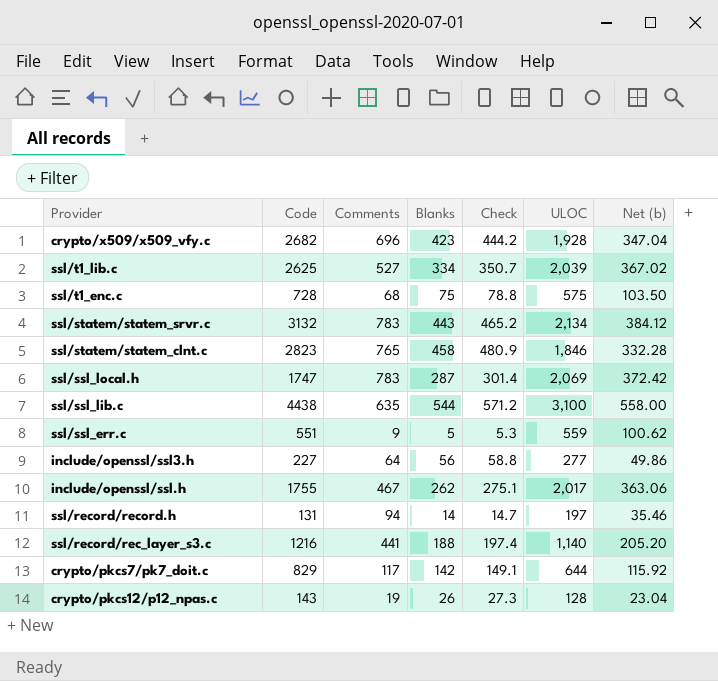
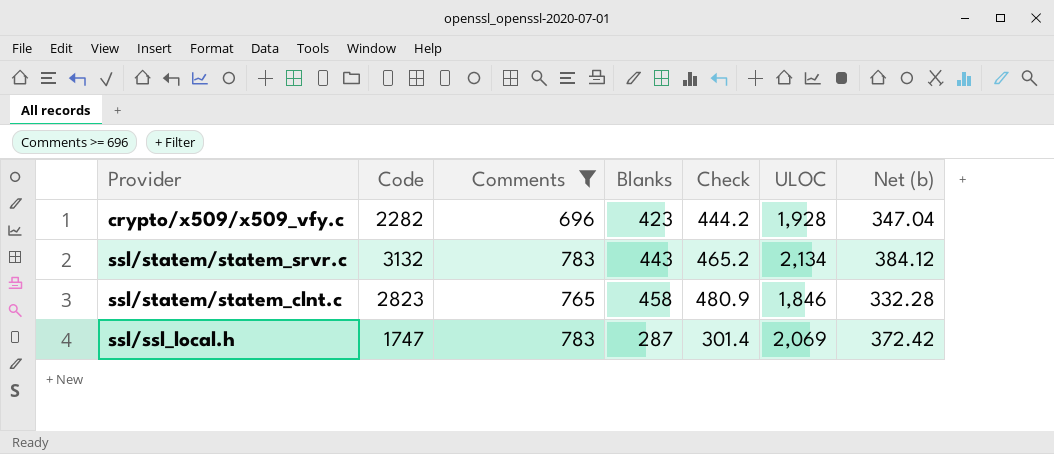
filter: none -> Comments >= 696
crypto/x509/x509_vfy.c | Code: 2682 -> 2282

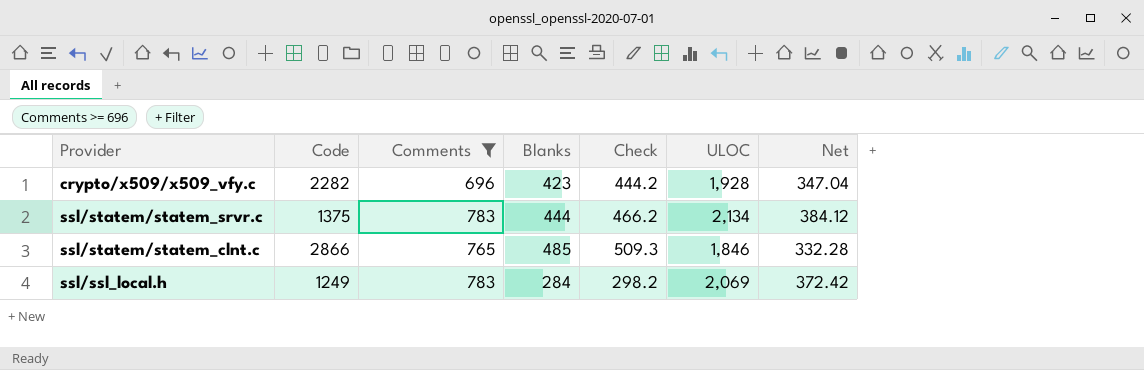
column name: Net (b) -> Net
ssl/statem/statem_srvr.c | Code: 3132 -> 1375
ssl/statem/statem_srvr.c | Blanks: 443 -> 444
ssl/statem/statem_srvr.c | Check: 465.2 -> 466.2
ssl/statem/statem_clnt.c | Code: 2823 -> 2866
ssl/statem/statem_clnt.c | Blanks: 458 -> 485
ssl/statem/statem_clnt.c | Check: 480.9 -> 509.3
ssl/ssl_local.h | Code: 1747 -> 1249
ssl/ssl_local.h | Blanks: 287 -> 284
ssl/ssl_local.h | Check: 301.4 -> 298.2

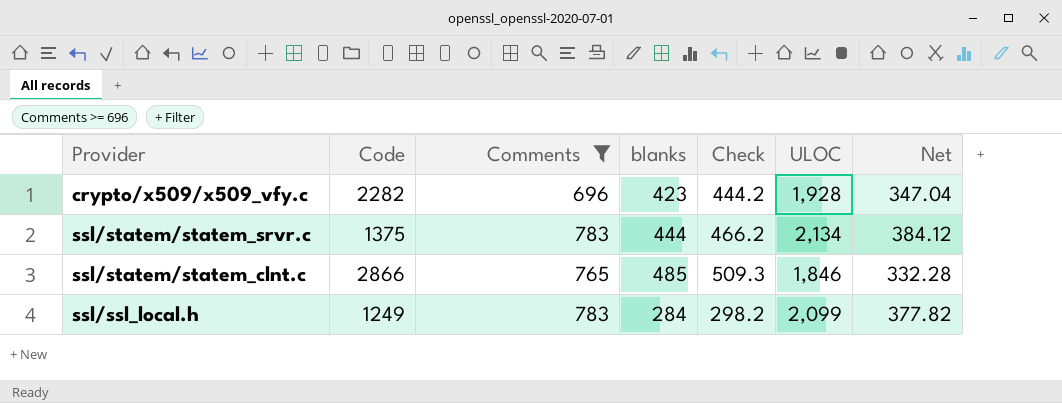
column name: Blanks -> blanks
ssl/ssl_local.h | ULOC: 2,069 -> 2,099
ssl/ssl_local.h | Net: 372.42 -> 377.82

